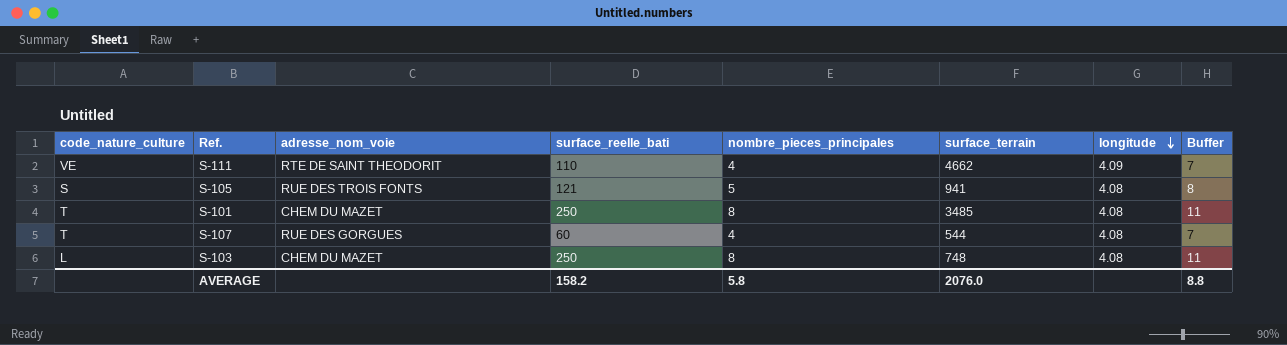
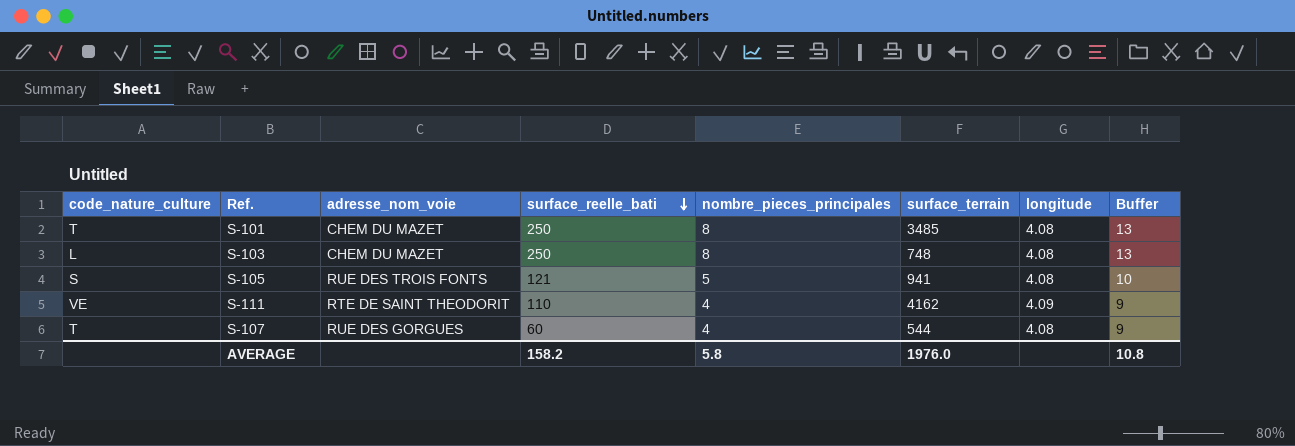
row order: longitude descending -> surface_reelle_bati descending
column Buffer | formula: [nombre_pieces_principales] + 3 -> [nombre_pieces_principales] + 5
S-111 | surface_terrain: 4662 -> 4162
AVERAGE | surface_terrain: 2076.0 -> 1976.0
AVERAGE | Buffer: 8.8 -> 10.8

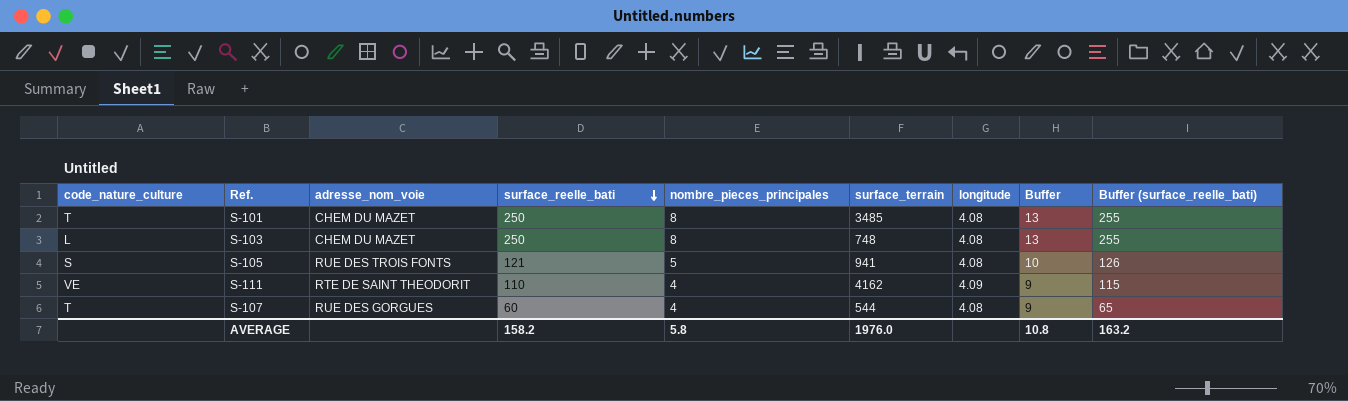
column Buffer (surface_reelle_bati) | formula: none -> [surface_reelle_bati] + 5

